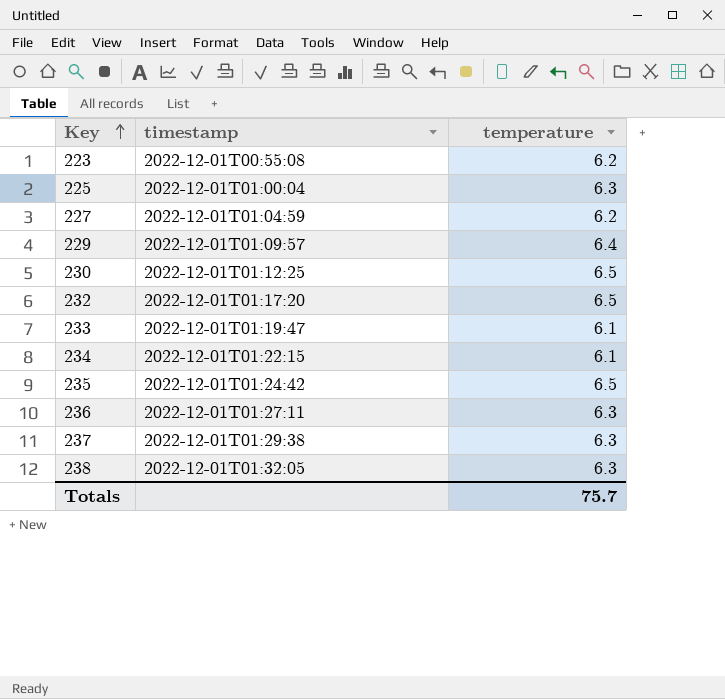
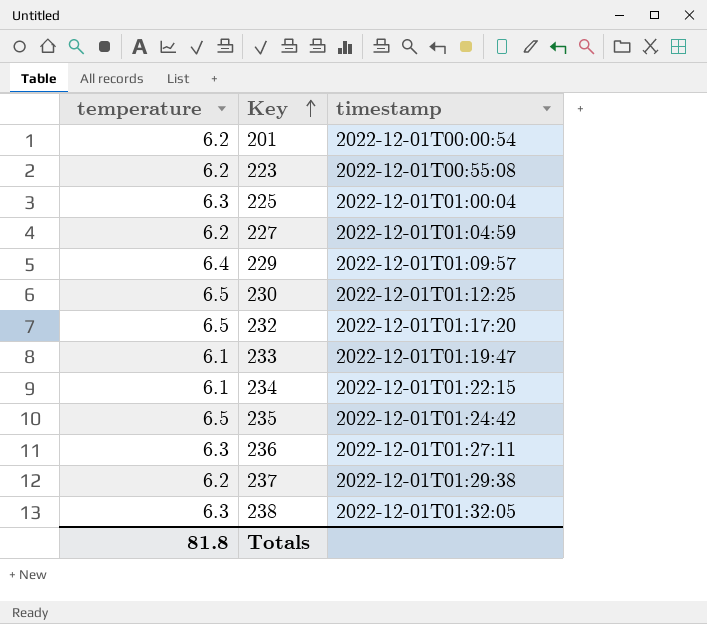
column temperature | position: 3 -> 1
row 201: none -> 6.2 | 2022-12-01T00:00:54
237 | temperature: 6.3 -> 6.2
Totals | temperature: 75.7 -> 81.8

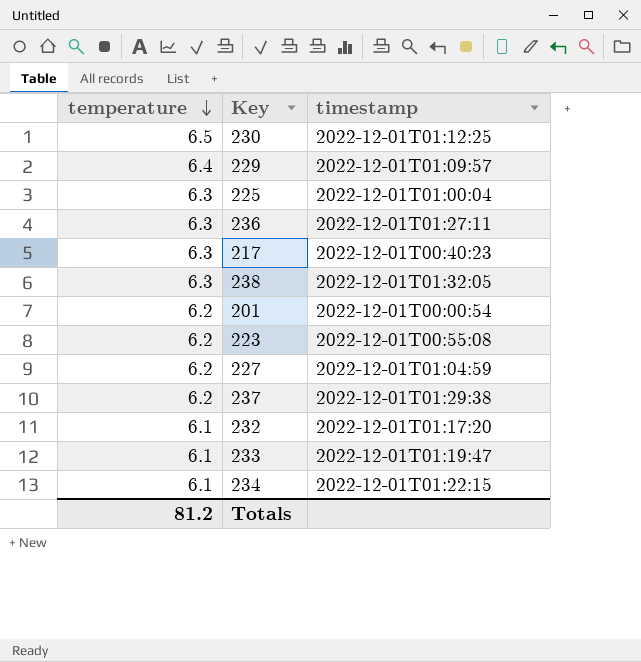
row order: Key ascending -> temperature descending
row 235: 6.5 | 2022-12-01T01:24:42 -> none
row 217: none -> 6.3 | 2022-12-01T00:40:23
232 | temperature: 6.5 -> 6.1
Totals | temperature: 81.8 -> 81.2

